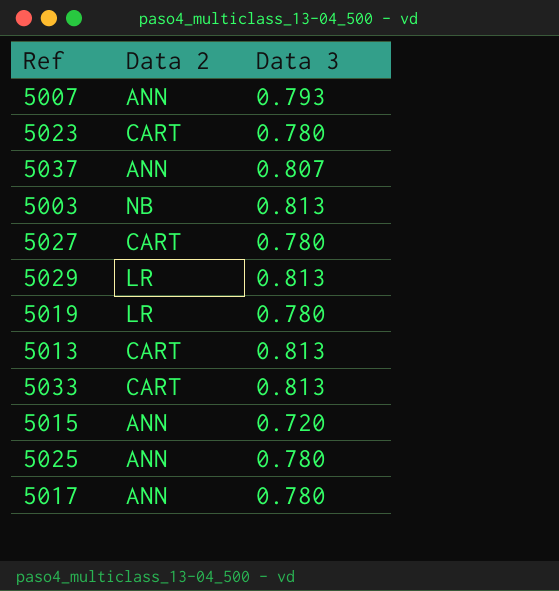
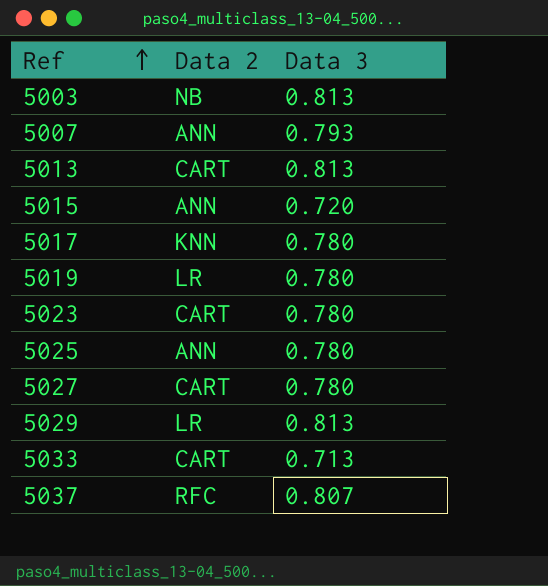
row order: none -> Ref ascending
5017 | Data 2: ANN -> KNN
5033 | Data 3: 0.813 -> 0.713
5037 | Data 2: ANN -> RFC

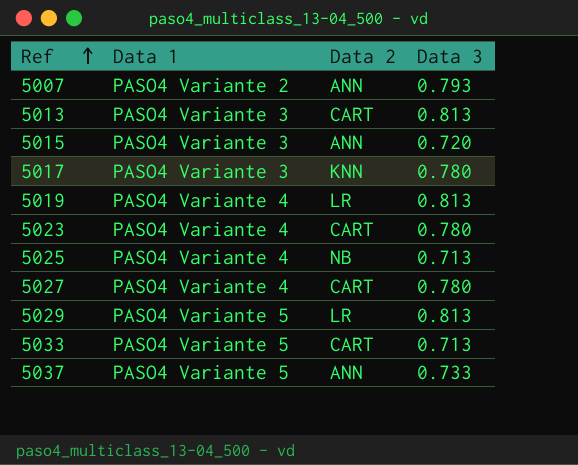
column Data 1 | position: none -> 2
row 5003: NB | 0.813 -> none
5019 | Data 3: 0.780 -> 0.813
5025 | Data 2: ANN -> NB
5025 | Data 3: 0.780 -> 0.713
5037 | Data 2: RFC -> ANN
5037 | Data 3: 0.807 -> 0.733

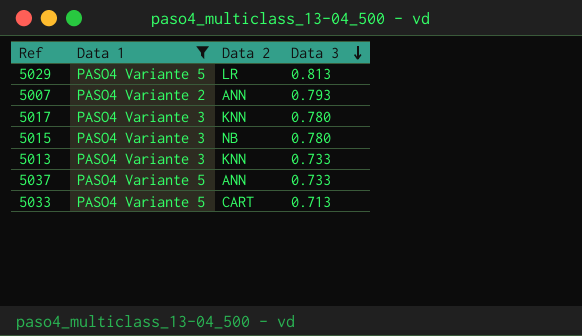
filter: none -> Data 1 != PASO4 Variante 4
row order: Ref ascending -> Data 3 descending
5015 | Data 2: ANN -> NB
5015 | Data 3: 0.720 -> 0.780
5013 | Data 2: CART -> KNN
5013 | Data 3: 0.813 -> 0.733

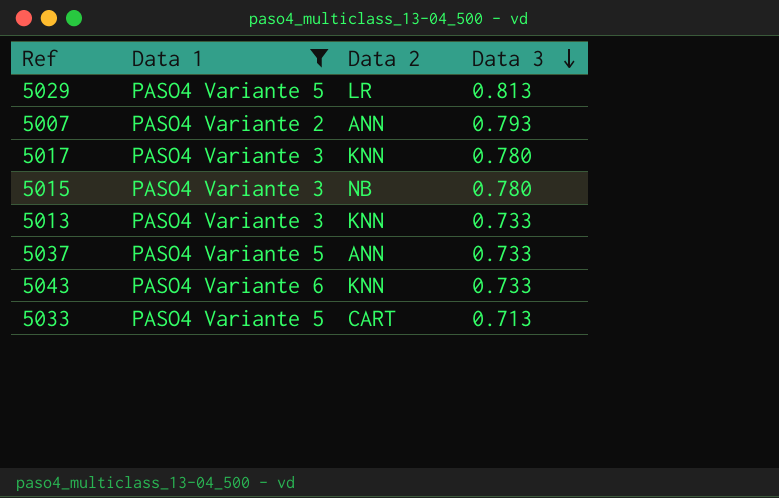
row 5043: none -> PASO4 Variante 6 | KNN | 0.733

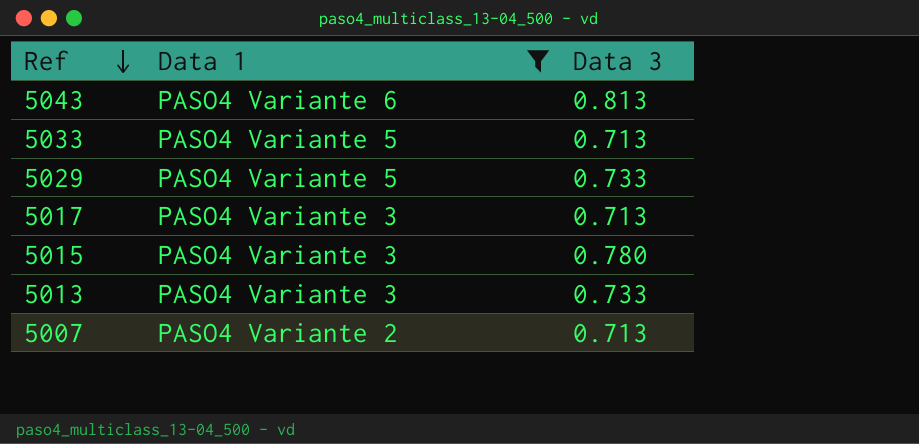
row order: Data 3 descending -> Ref descending
column Data 2 | position: 3 -> none
row 5037: PASO4 Variante 5 | ANN | 0.733 -> none
5043 | Data 3: 0.733 -> 0.813
5029 | Data 3: 0.813 -> 0.733
5017 | Data 3: 0.780 -> 0.713
5007 | Data 3: 0.793 -> 0.713

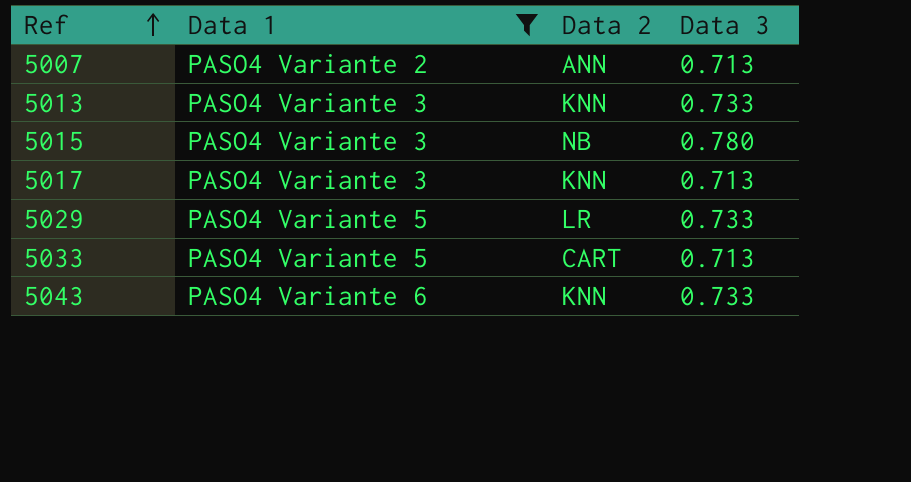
row order: Ref descending -> Ref ascending
column Data 2 | position: none -> 3
5043 | Data 3: 0.813 -> 0.733

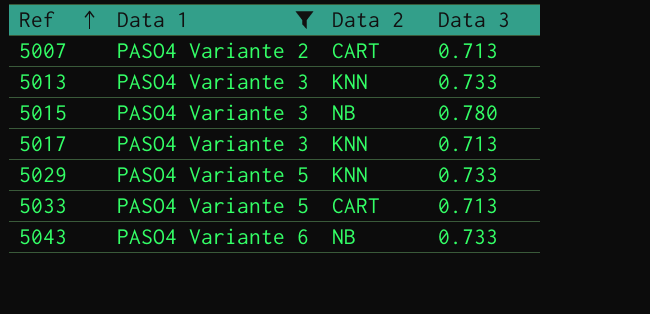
5007 | Data 2: ANN -> CART
5029 | Data 2: LR -> KNN
5043 | Data 2: KNN -> NB

